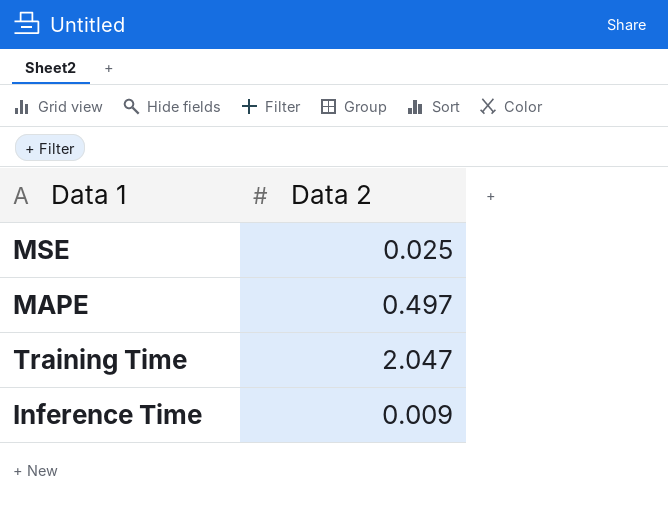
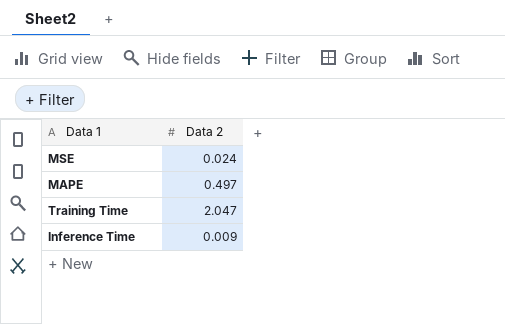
MSE | Data 2: 0.025 -> 0.024

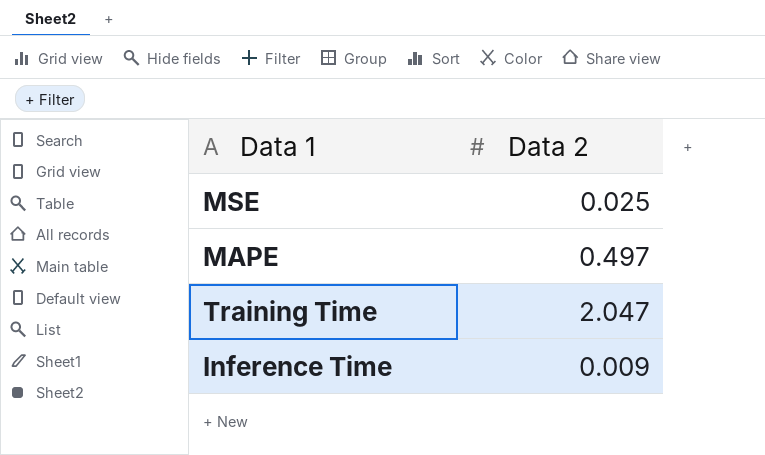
MSE | Data 2: 0.024 -> 0.025

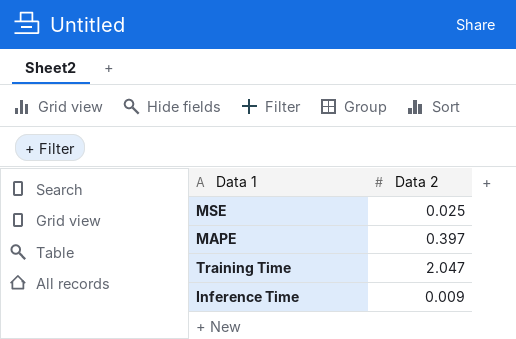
MAPE | Data 2: 0.497 -> 0.397

